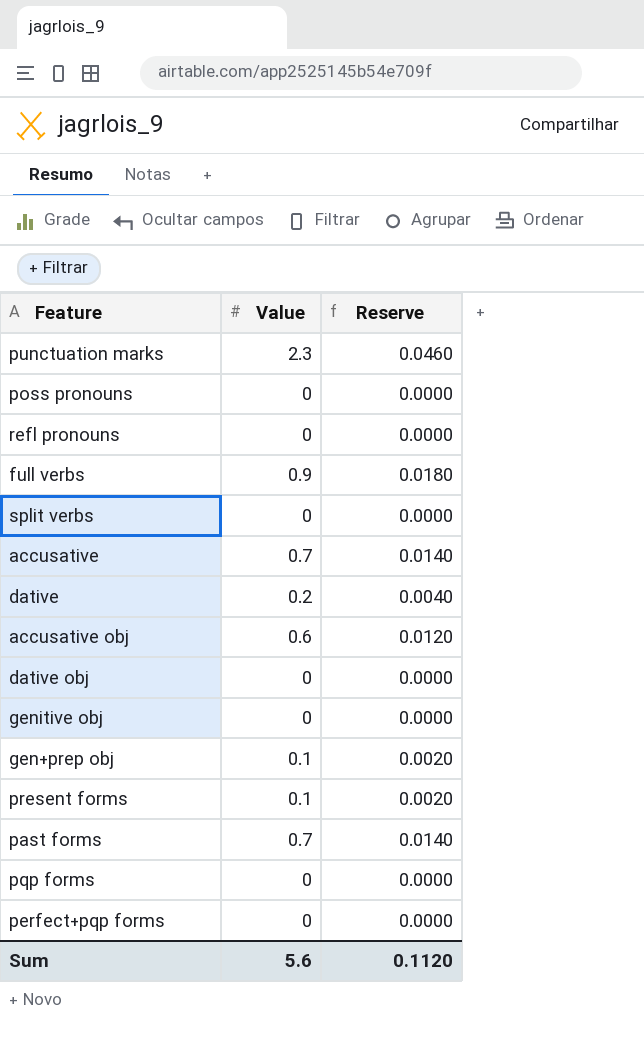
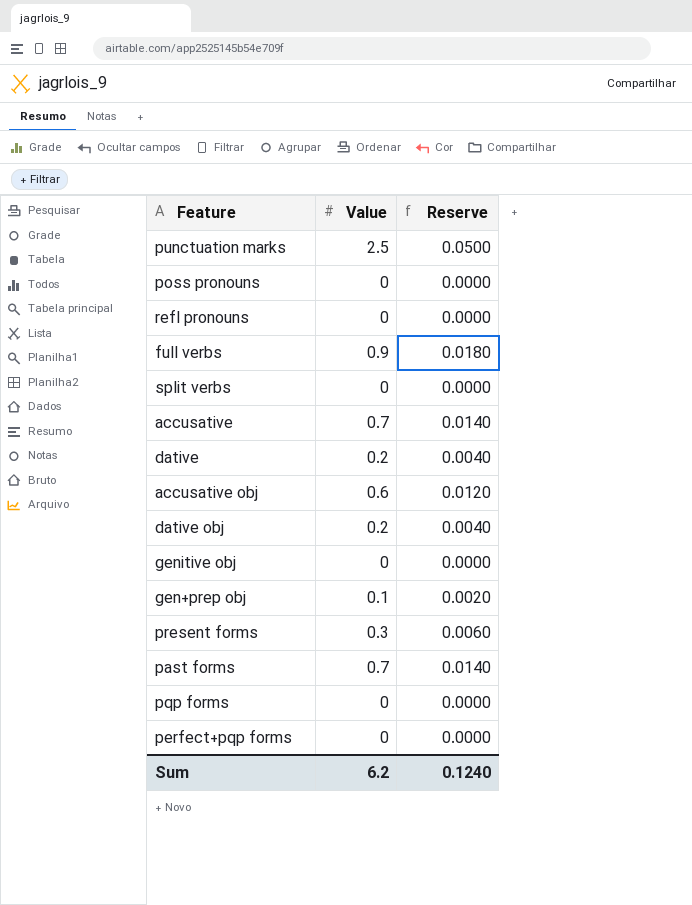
punctuation marks | Value: 2.3 -> 2.5
punctuation marks | Reserve: 0.0460 -> 0.0500
dative obj | Value: 0 -> 0.2
dative obj | Reserve: 0.0000 -> 0.0040
present forms | Value: 0.1 -> 0.3
present forms | Reserve: 0.0020 -> 0.0060
Sum | Value: 5.6 -> 6.2
Sum | Reserve: 0.1120 -> 0.1240

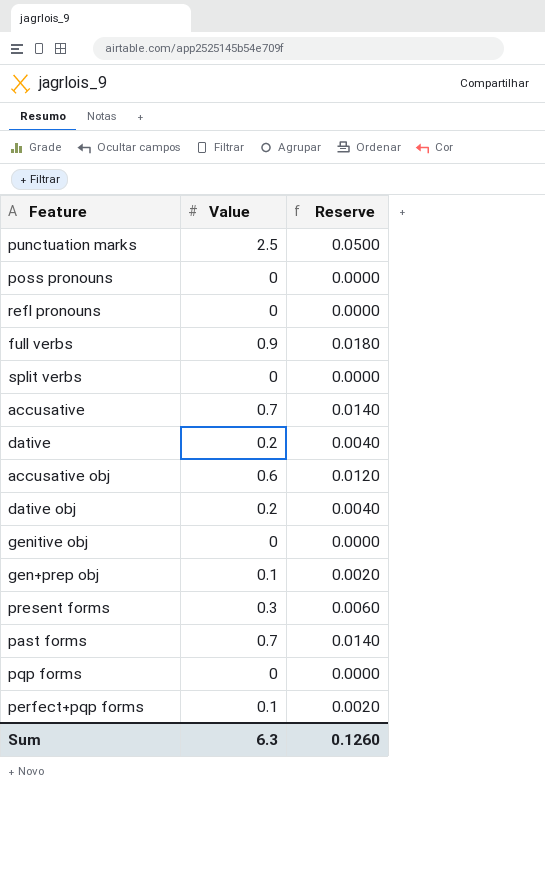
perfect+pqp forms | Value: 0 -> 0.1
perfect+pqp forms | Reserve: 0.0000 -> 0.0020
Sum | Value: 6.2 -> 6.3
Sum | Reserve: 0.1240 -> 0.1260

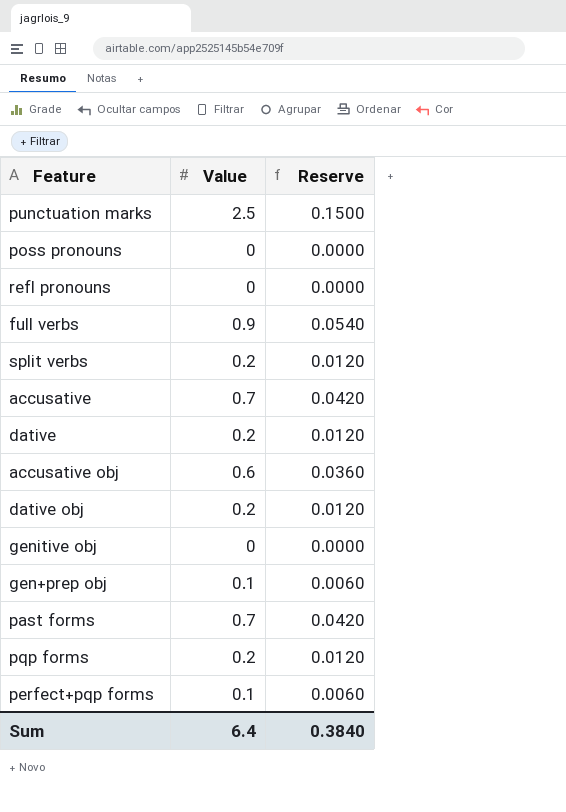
column Reserve | formula: [Value] * 0.02 -> [Value] * 0.06
row present forms: 0.3 | 0.0060 -> none
split verbs | Value: 0 -> 0.2
pqp forms | Value: 0 -> 0.2
Sum | Value: 6.3 -> 6.4
Sum | Reserve: 0.1260 -> 0.3840

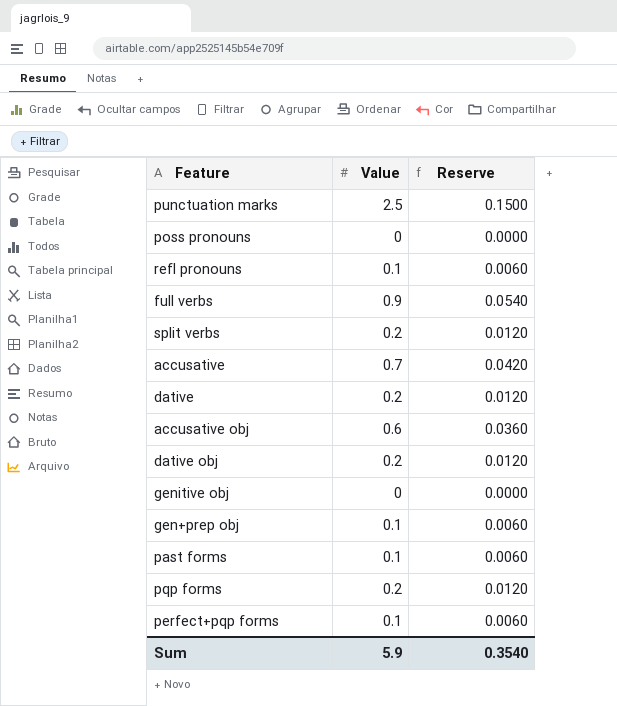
refl pronouns | Value: 0 -> 0.1
refl pronouns | Reserve: 0.0000 -> 0.0060
past forms | Value: 0.7 -> 0.1
past forms | Reserve: 0.0420 -> 0.0060
Sum | Value: 6.4 -> 5.9
Sum | Reserve: 0.3840 -> 0.3540

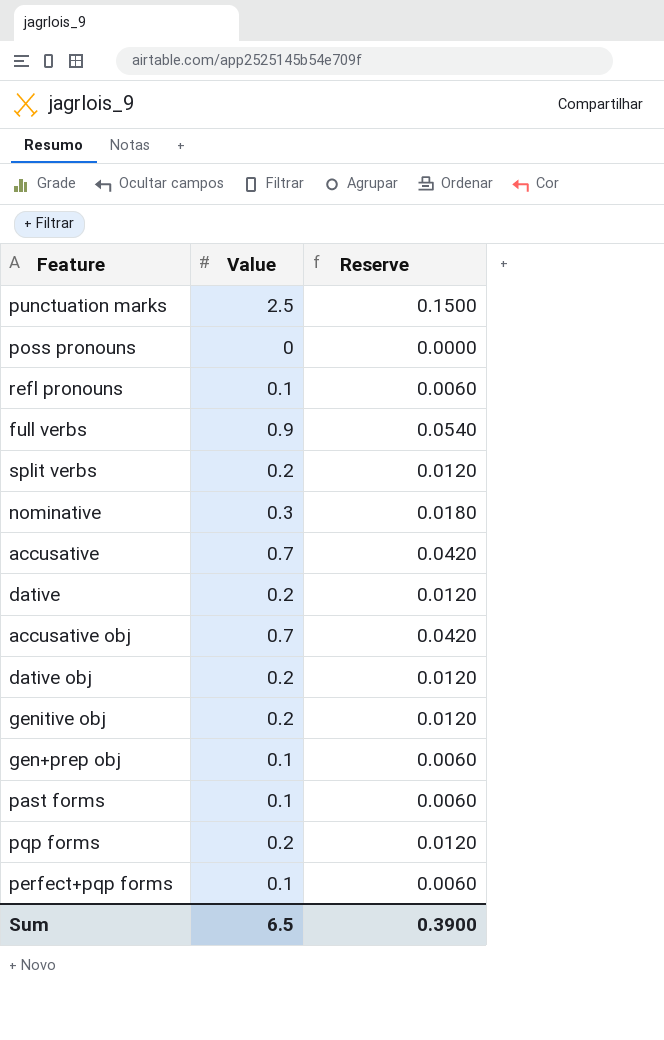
row nominative: none -> 0.3 | 0.0180
accusative obj | Value: 0.6 -> 0.7
accusative obj | Reserve: 0.0360 -> 0.0420
genitive obj | Value: 0 -> 0.2
genitive obj | Reserve: 0.0000 -> 0.0120
Sum | Value: 5.9 -> 6.5
Sum | Reserve: 0.3540 -> 0.3900

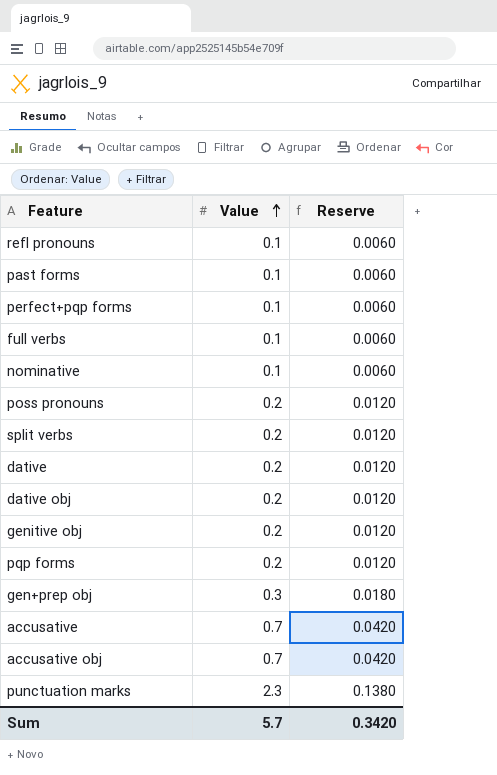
row order: none -> Value ascending
full verbs | Value: 0.9 -> 0.1
full verbs | Reserve: 0.0540 -> 0.0060
nominative | Value: 0.3 -> 0.1
nominative | Reserve: 0.0180 -> 0.0060
poss pronouns | Value: 0 -> 0.2
poss pronouns | Reserve: 0.0000 -> 0.0120
gen+prep obj | Value: 0.1 -> 0.3
gen+prep obj | Reserve: 0.0060 -> 0.0180
punctuation marks | Value: 2.5 -> 2.3
punctuation marks | Reserve: 0.1500 -> 0.1380
Sum | Value: 6.5 -> 5.7
Sum | Reserve: 0.3900 -> 0.3420

